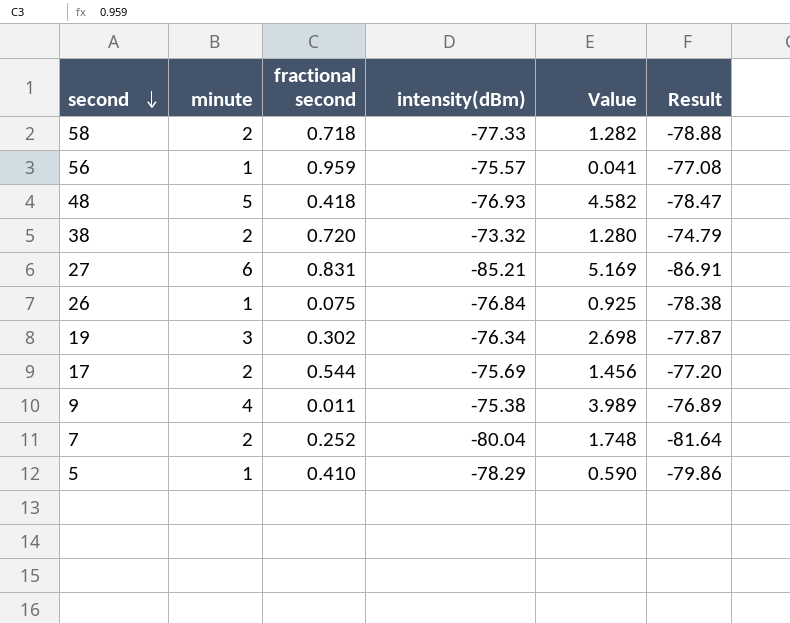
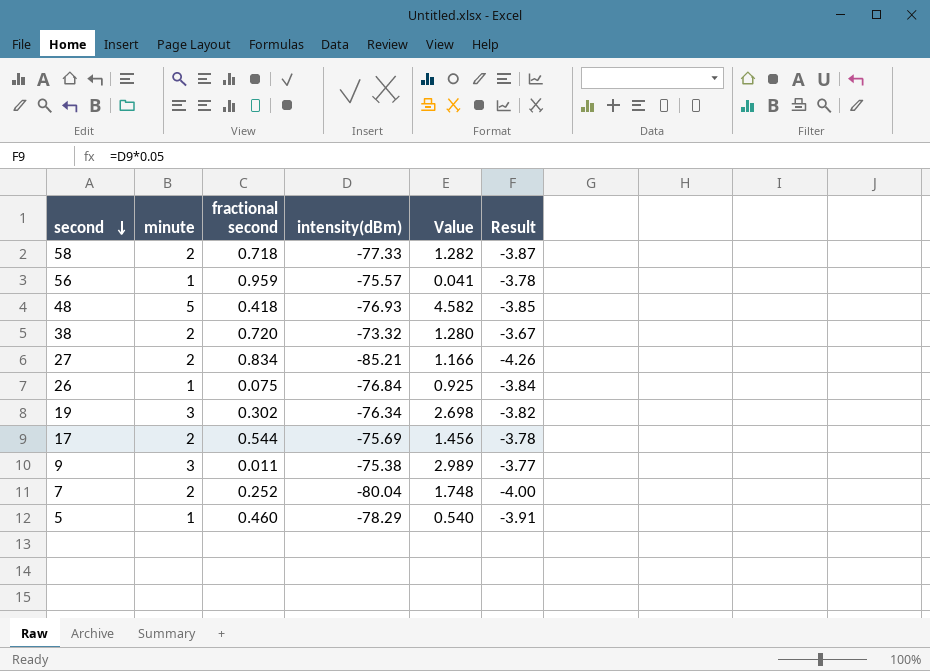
column Result | formula: [intensity(dBm)] * 1.02 -> [intensity(dBm)] * 0.05
27 | minute: 6 -> 2
27 | fractional second: 0.831 -> 0.834
27 | Value: 5.169 -> 1.166
9 | minute: 4 -> 3
9 | Value: 3.989 -> 2.989
5 | fractional second: 0.410 -> 0.460
5 | Value: 0.590 -> 0.540

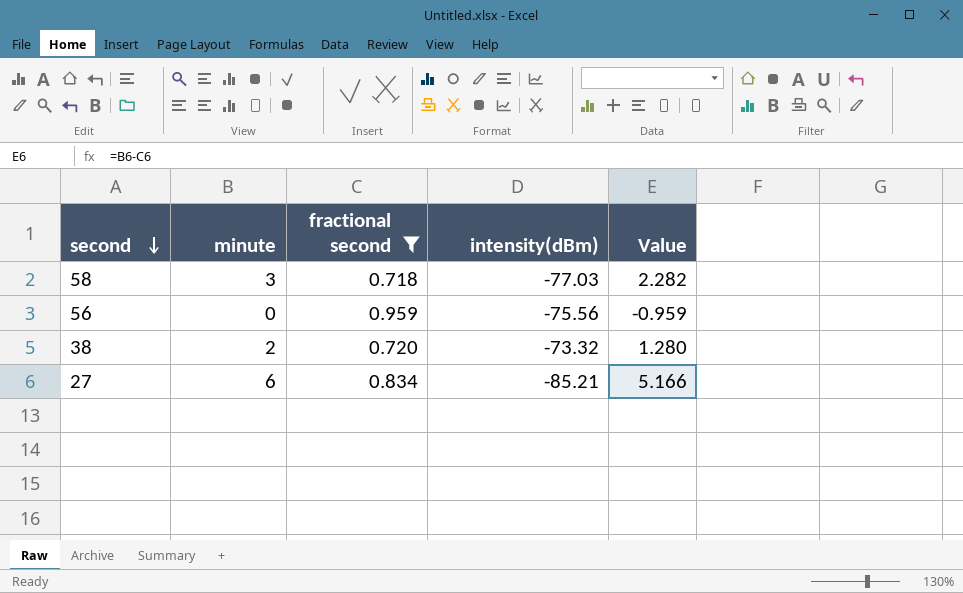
filter: none -> fractional second >= 0.718
column Result | formula: [intensity(dBm)] * 0.05 -> none
58 | minute: 2 -> 3
58 | intensity(dBm): -77.33 -> -77.03
58 | Value: 1.282 -> 2.282
56 | minute: 1 -> 0
56 | intensity(dBm): -75.57 -> -75.56
56 | Value: 0.041 -> -0.959
27 | minute: 2 -> 6
27 | Value: 1.166 -> 5.166

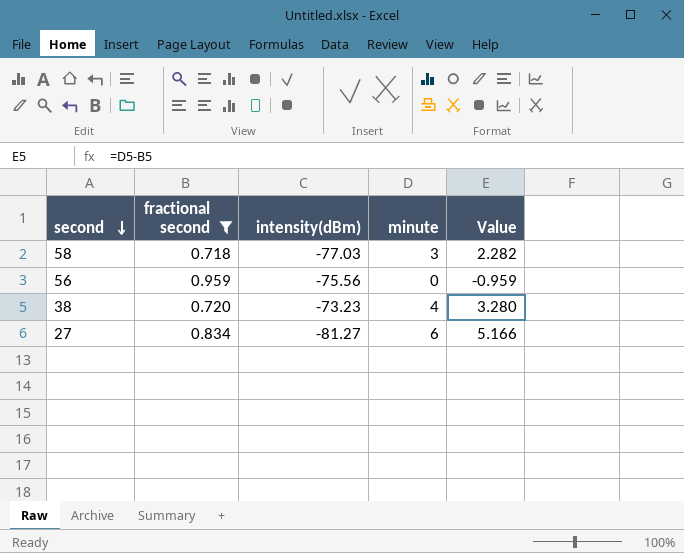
column minute | position: 2 -> 4
38 | intensity(dBm): -73.32 -> -73.23
38 | minute: 2 -> 4
38 | Value: 1.280 -> 3.280
27 | intensity(dBm): -85.21 -> -81.27

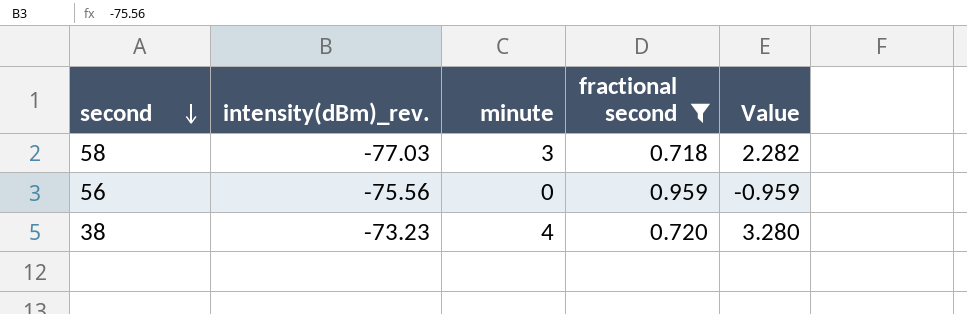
column name: intensity(dBm) -> intensity(dBm)_rev.
column fractional second | position: 2 -> 4
row 27: 0.834 | -81.27 | 6 | 5.166 -> none

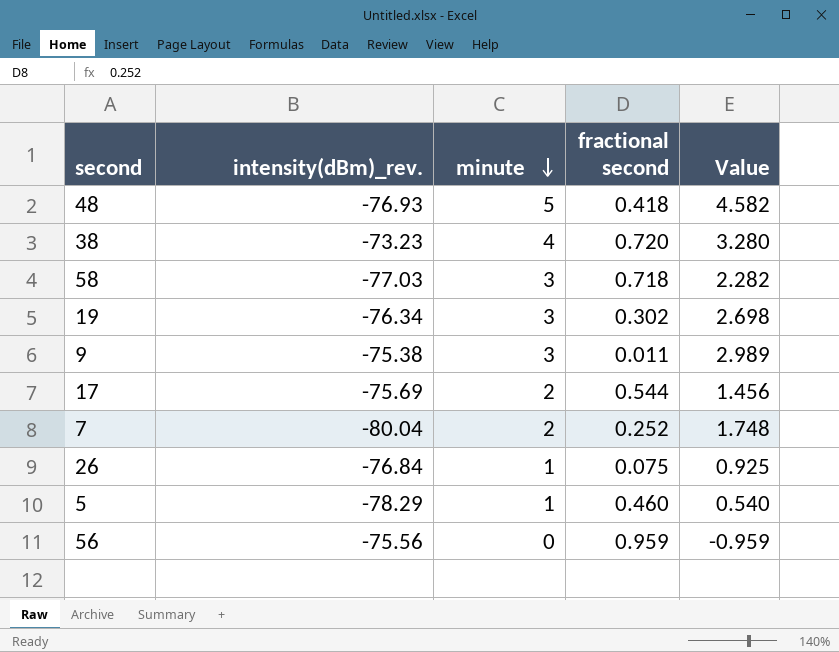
filter: fractional second >= 0.718 -> none
row order: second descending -> minute descending

